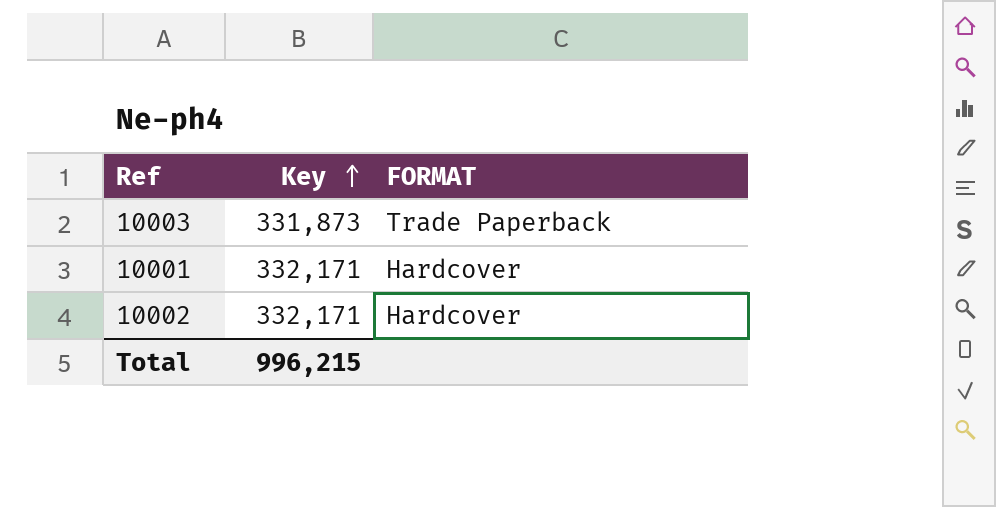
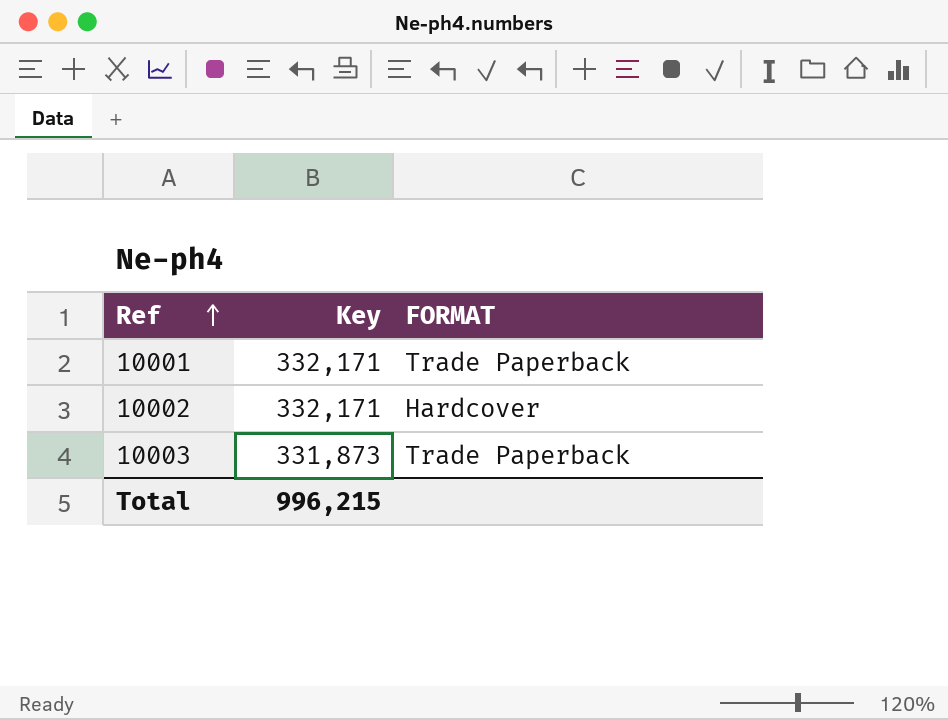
row order: Key ascending -> Ref ascending
10001 | FORMAT: Hardcover -> Trade Paperback

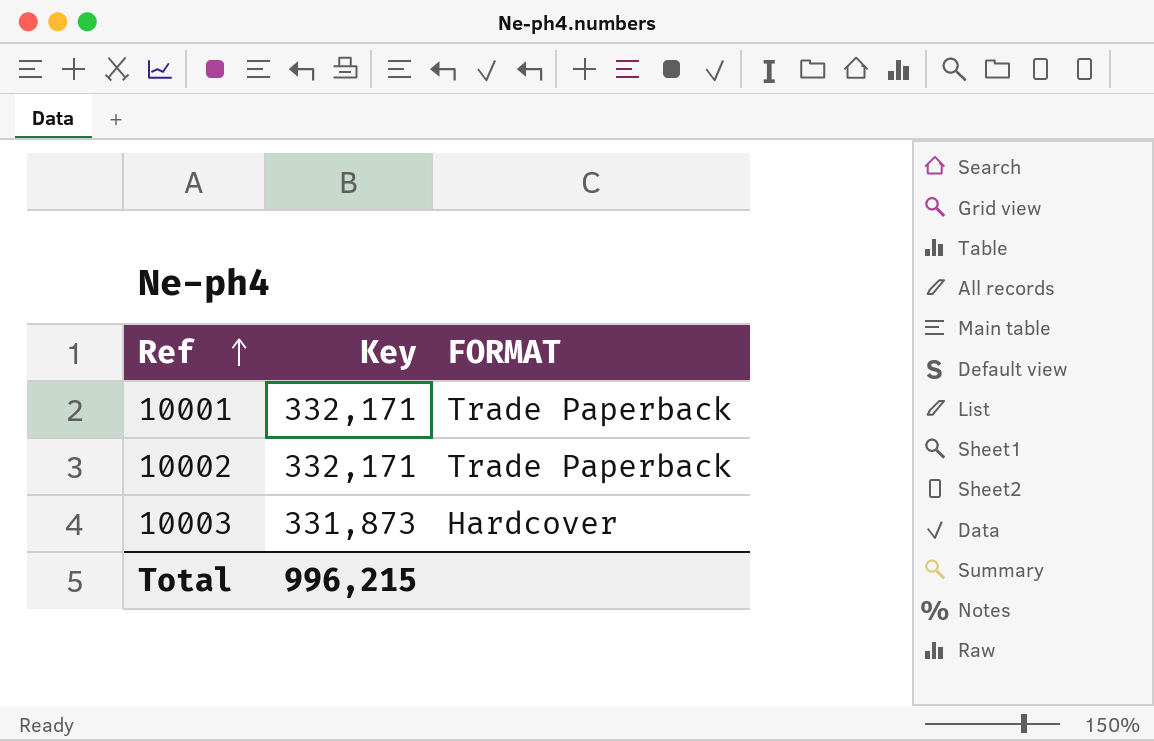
10002 | FORMAT: Hardcover -> Trade Paperback
10003 | FORMAT: Trade Paperback -> Hardcover

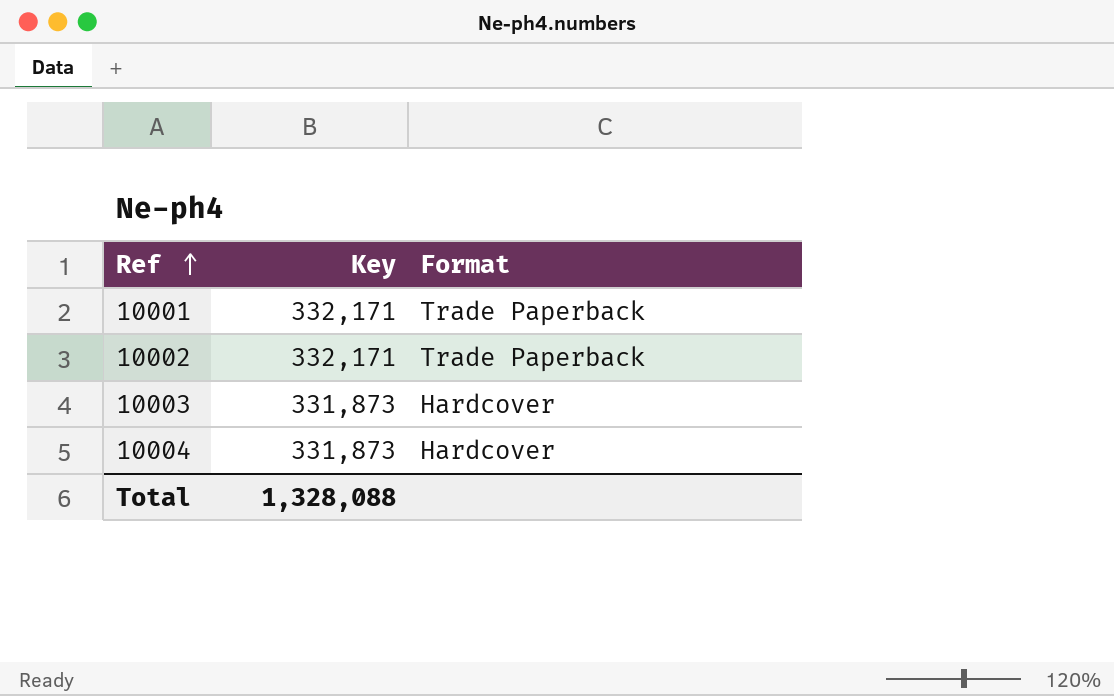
column name: FORMAT -> Format
row 10004: none -> 331,873 | Hardcover
Total | Key: 996,215 -> 1,328,088

